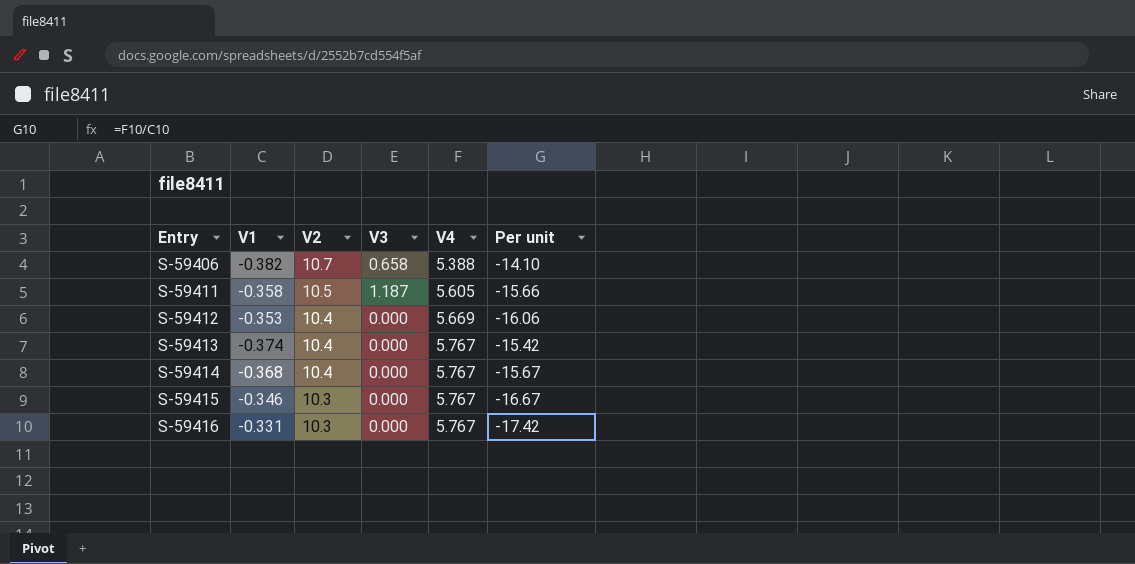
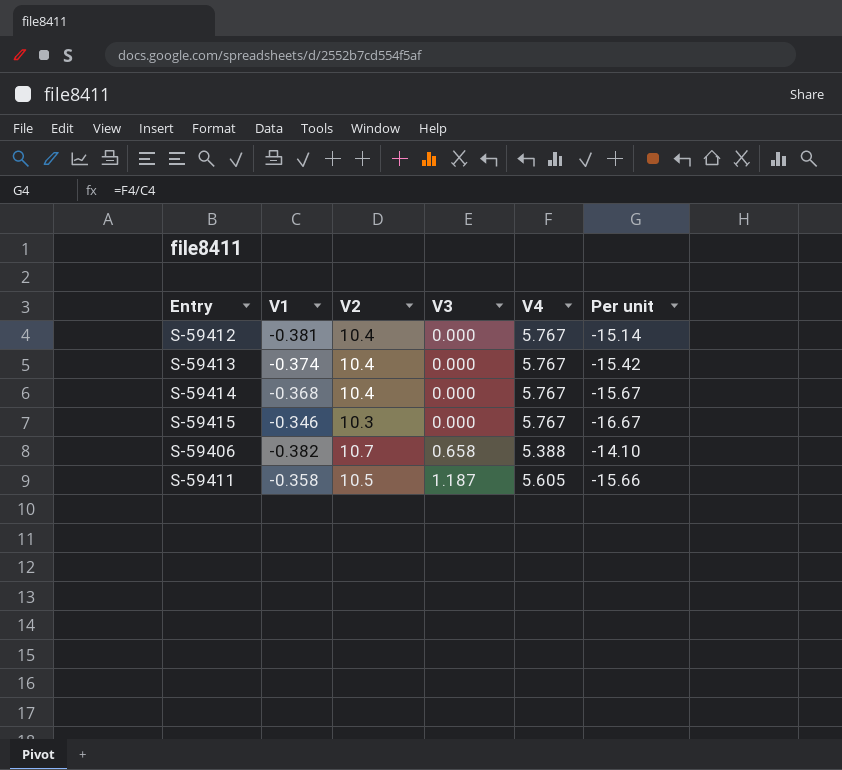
row order: Entry ascending -> V3 ascending
row S-59416: -0.331 | 10.3 | 0.000 | 5.767 | -17.42 -> none
S-59412 | V1: -0.353 -> -0.381
S-59412 | V4: 5.669 -> 5.767
S-59412 | Per unit: -16.06 -> -15.14

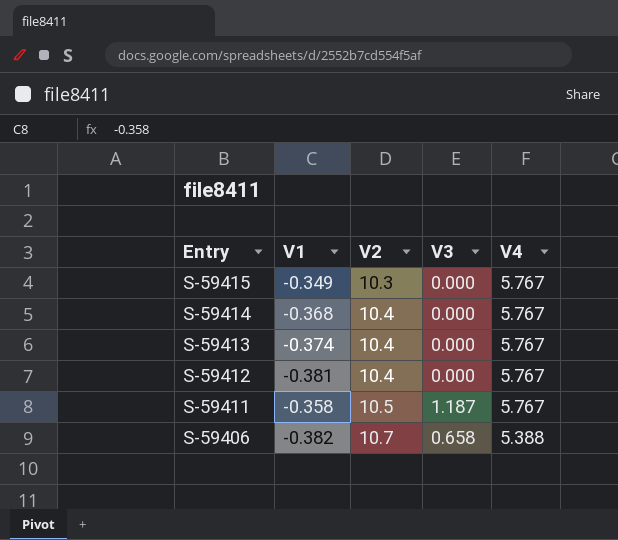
row order: V3 ascending -> Entry descending
column Per unit | formula: [V4] / [V1] -> none
S-59415 | V1: -0.346 -> -0.349
S-59411 | V4: 5.605 -> 5.767

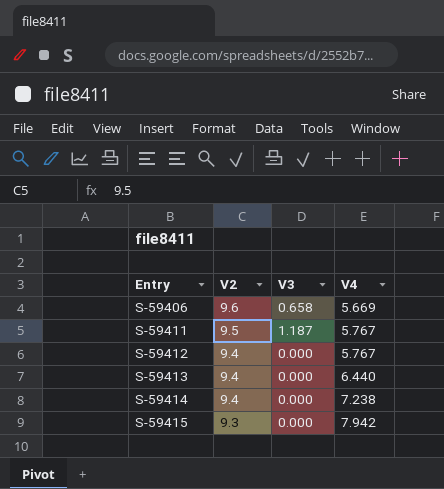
row order: Entry descending -> Entry ascending
column V1 | position: 2 -> none
S-59406 | V2: 10.7 -> 9.6
S-59406 | V4: 5.388 -> 5.669
S-59411 | V2: 10.5 -> 9.5
S-59412 | V2: 10.4 -> 9.4
S-59413 | V2: 10.4 -> 9.4
S-59413 | V4: 5.767 -> 6.440
S-59414 | V2: 10.4 -> 9.4
S-59414 | V4: 5.767 -> 7.238
S-59415 | V2: 10.3 -> 9.3
S-59415 | V4: 5.767 -> 7.942

